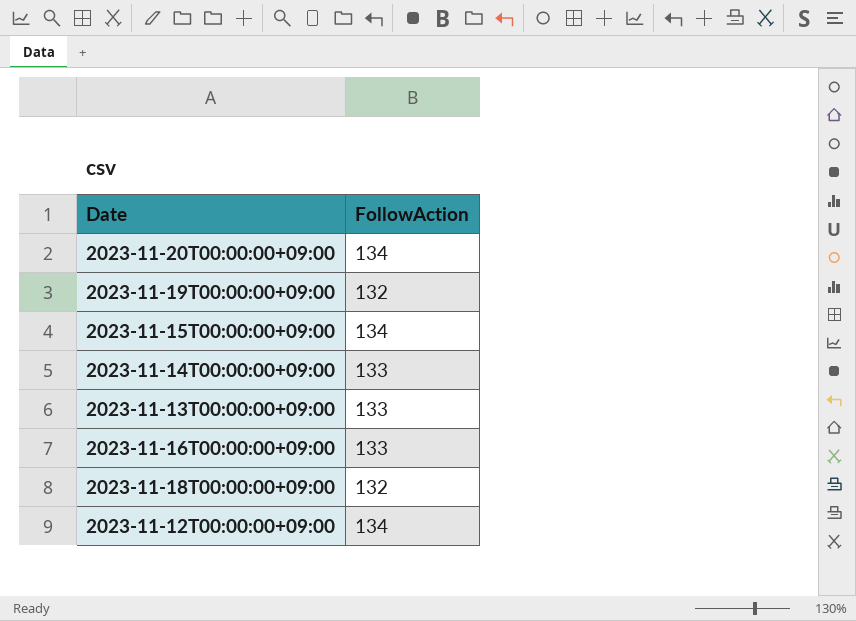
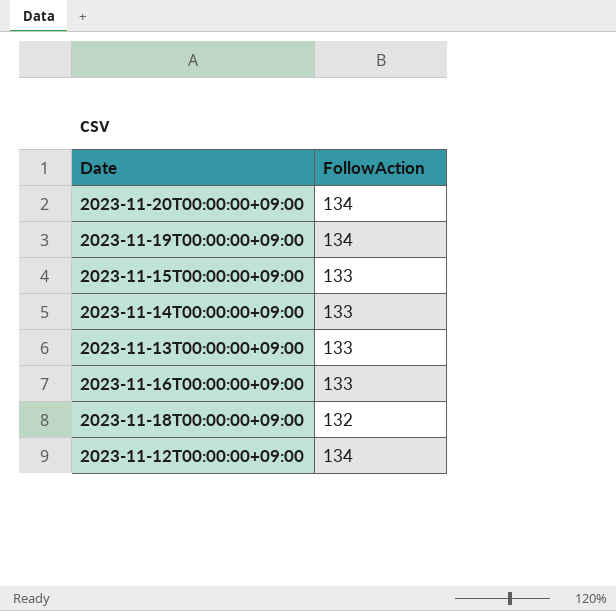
2023-11-19T00:00:00+09:00 | FollowAction: 132 -> 134
2023-11-15T00:00:00+09:00 | FollowAction: 134 -> 133

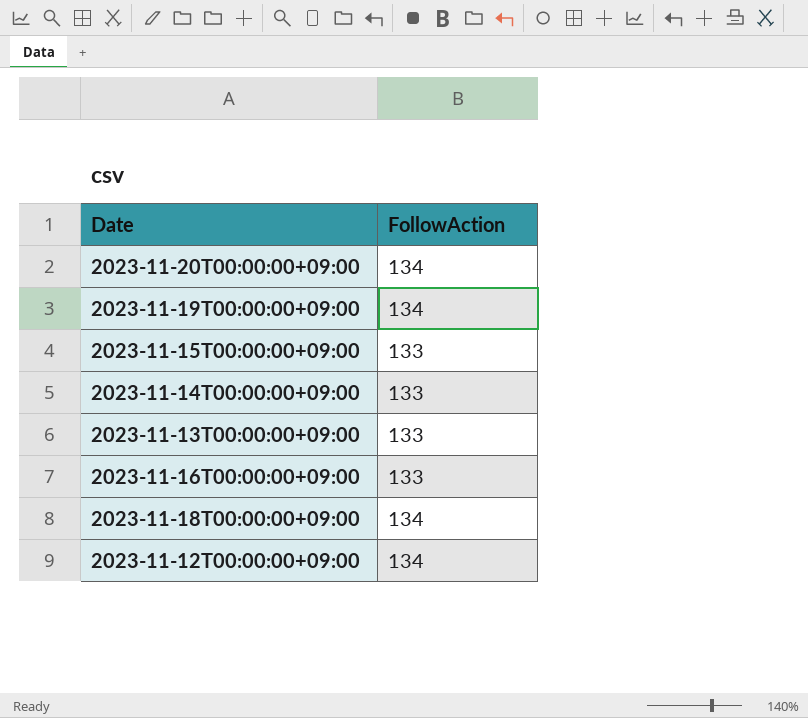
2023-11-18T00:00:00+09:00 | FollowAction: 132 -> 134

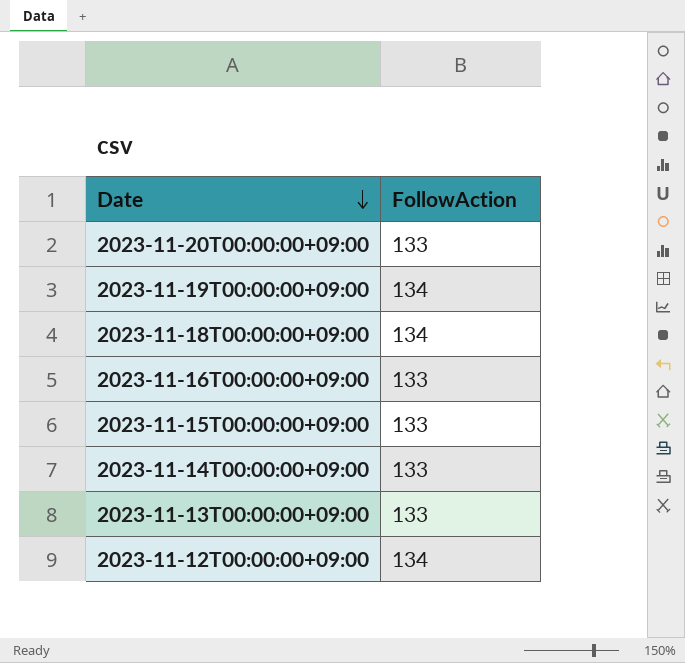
row order: none -> Date descending
2023-11-20T00:00:00+09:00 | FollowAction: 134 -> 133

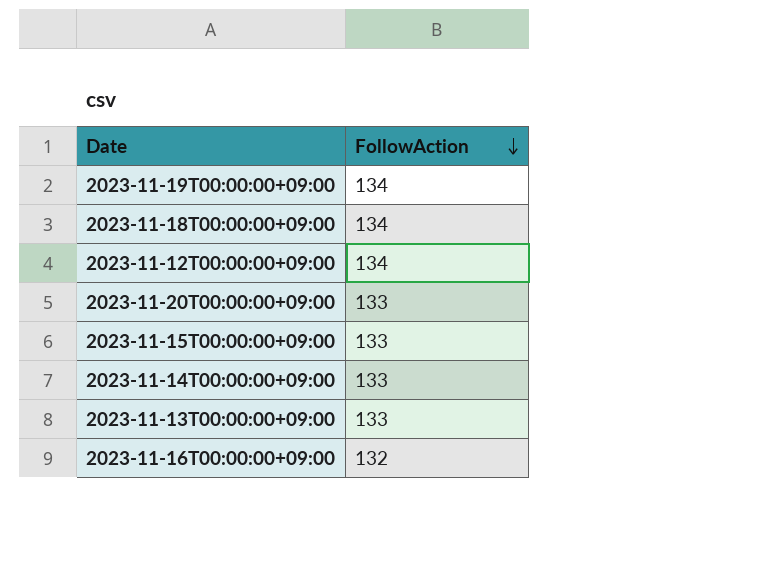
row order: Date descending -> FollowAction descending
2023-11-16T00:00:00+09:00 | FollowAction: 133 -> 132

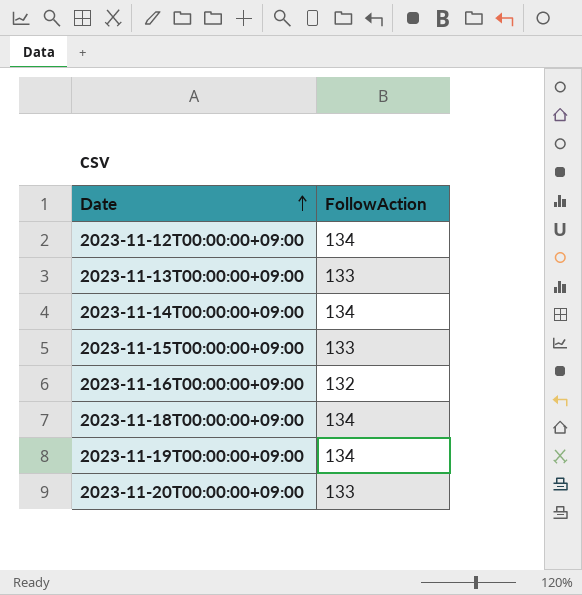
row order: FollowAction descending -> Date ascending
2023-11-14T00:00:00+09:00 | FollowAction: 133 -> 134

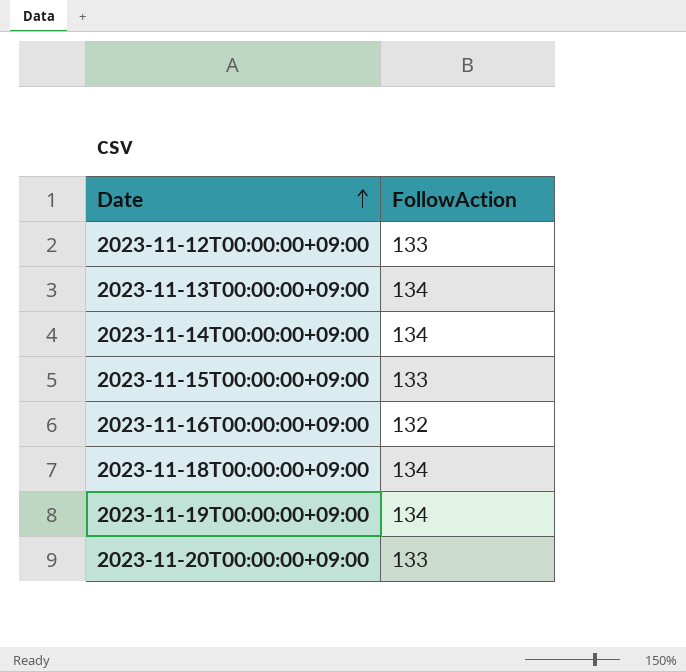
2023-11-12T00:00:00+09:00 | FollowAction: 134 -> 133
2023-11-13T00:00:00+09:00 | FollowAction: 133 -> 134

